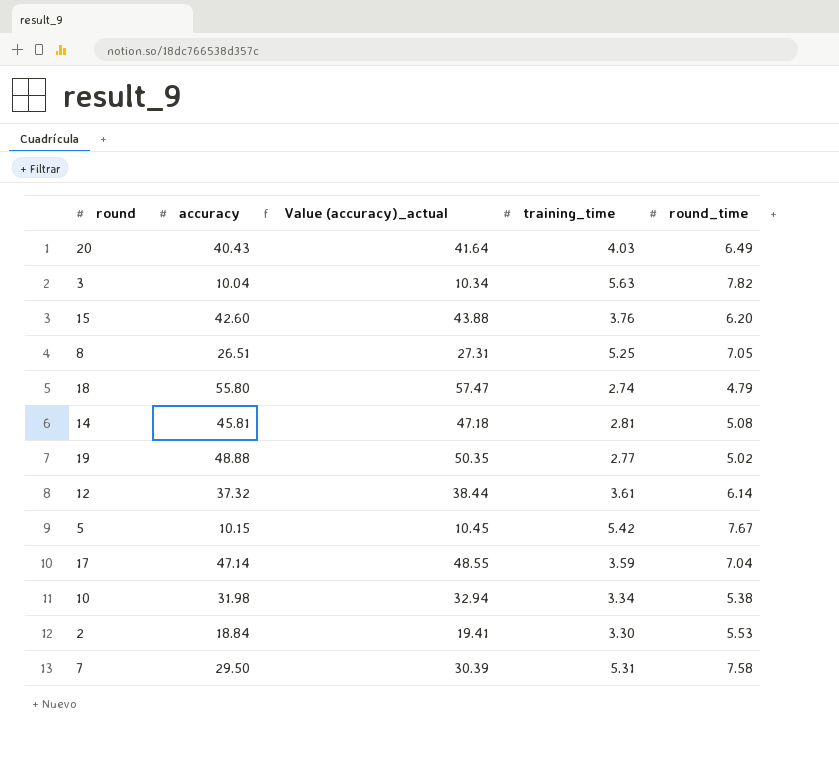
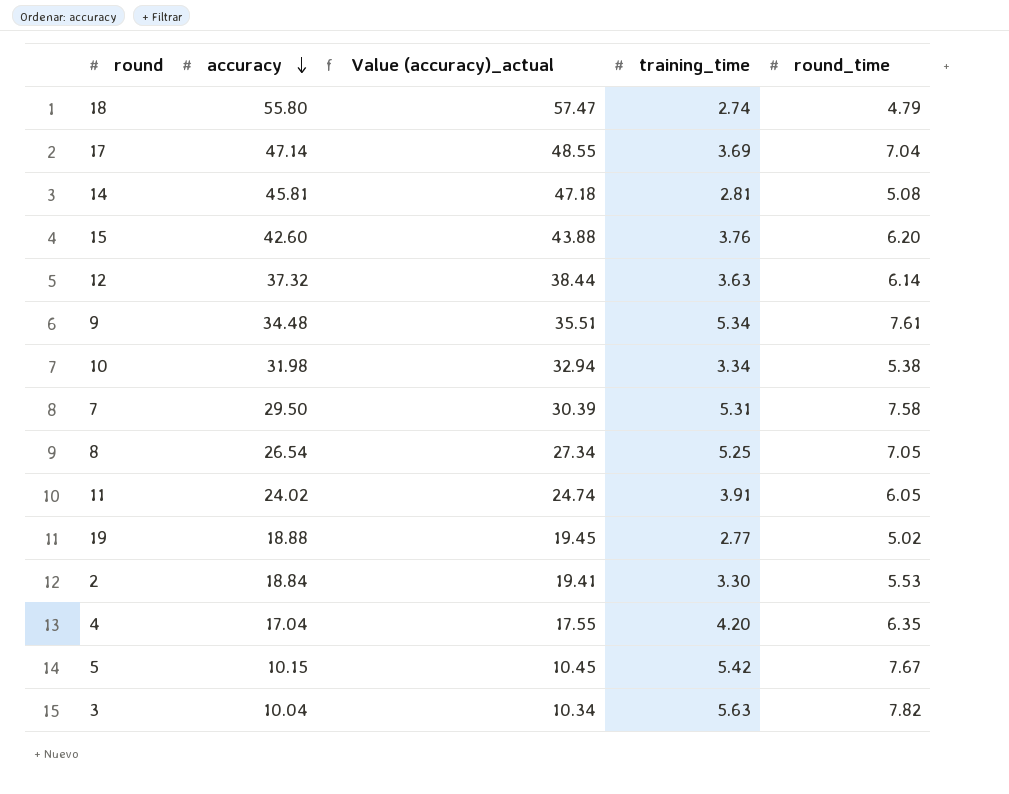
row order: none -> accuracy descending
row 20: 40.43 | 41.64 | 4.03 | 6.49 -> none
17 | training_time: 3.59 -> 3.69
12 | training_time: 3.61 -> 3.63
row 9: none -> 34.48 | 35.51 | 5.34 | 7.61
8 | accuracy: 26.51 -> 26.54
8 | Value (accuracy)_actual: 27.31 -> 27.34
row 11: none -> 24.02 | 24.74 | 3.91 | 6.05
19 | accuracy: 48.88 -> 18.88
19 | Value (accuracy)_actual: 50.35 -> 19.45
row 4: none -> 17.04 | 17.55 | 4.20 | 6.35

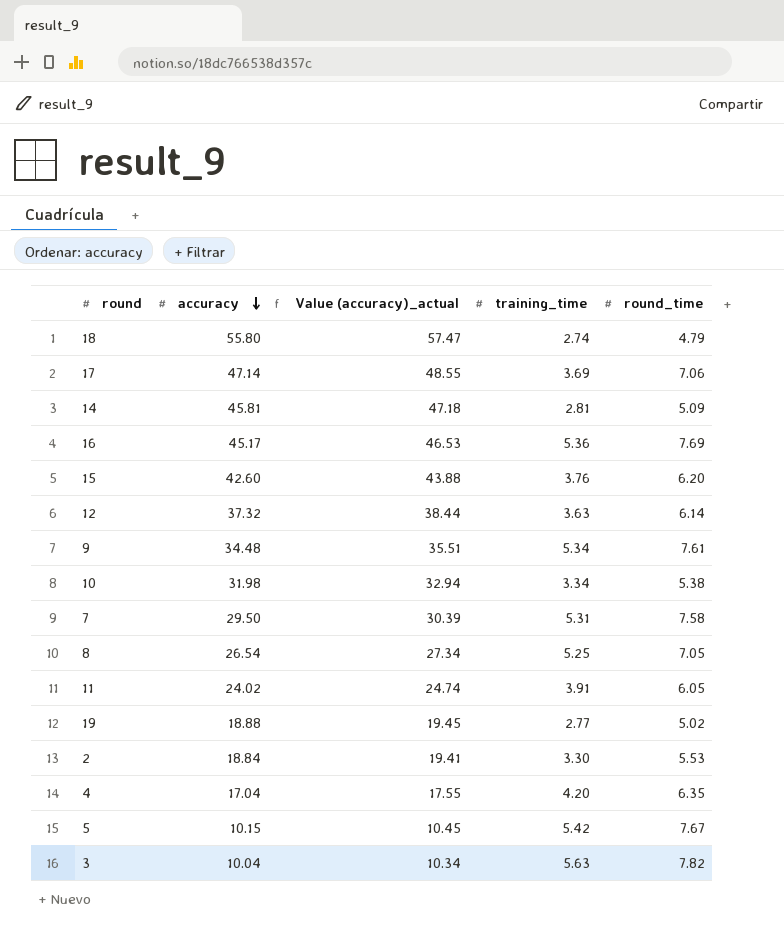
17 | round_time: 7.04 -> 7.06
14 | round_time: 5.08 -> 5.09
row 16: none -> 45.17 | 46.53 | 5.36 | 7.69

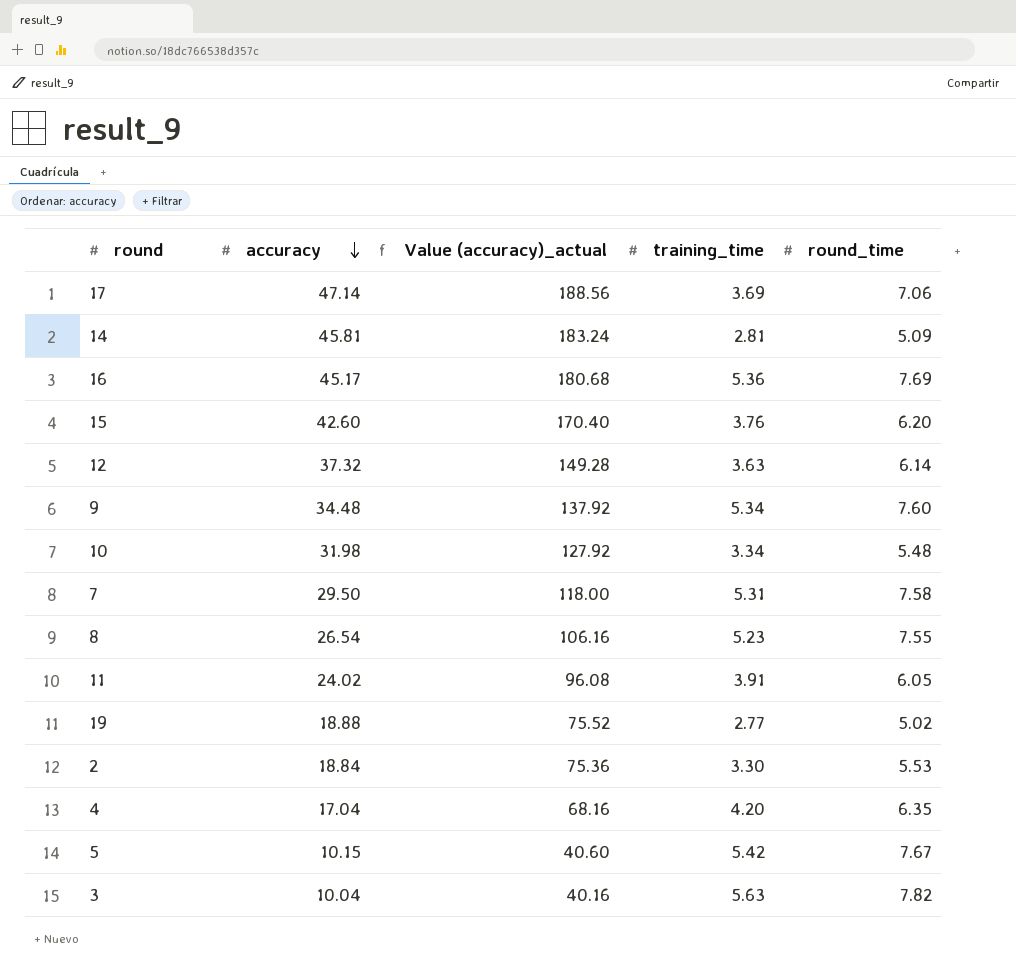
column Value (accuracy)_actual | formula: [accuracy] * 1.03 -> [accuracy] * 4
row 18: 55.80 | 57.47 | 2.74 | 4.79 -> none
9 | round_time: 7.61 -> 7.60
10 | round_time: 5.38 -> 5.48
8 | training_time: 5.25 -> 5.23
8 | round_time: 7.05 -> 7.55

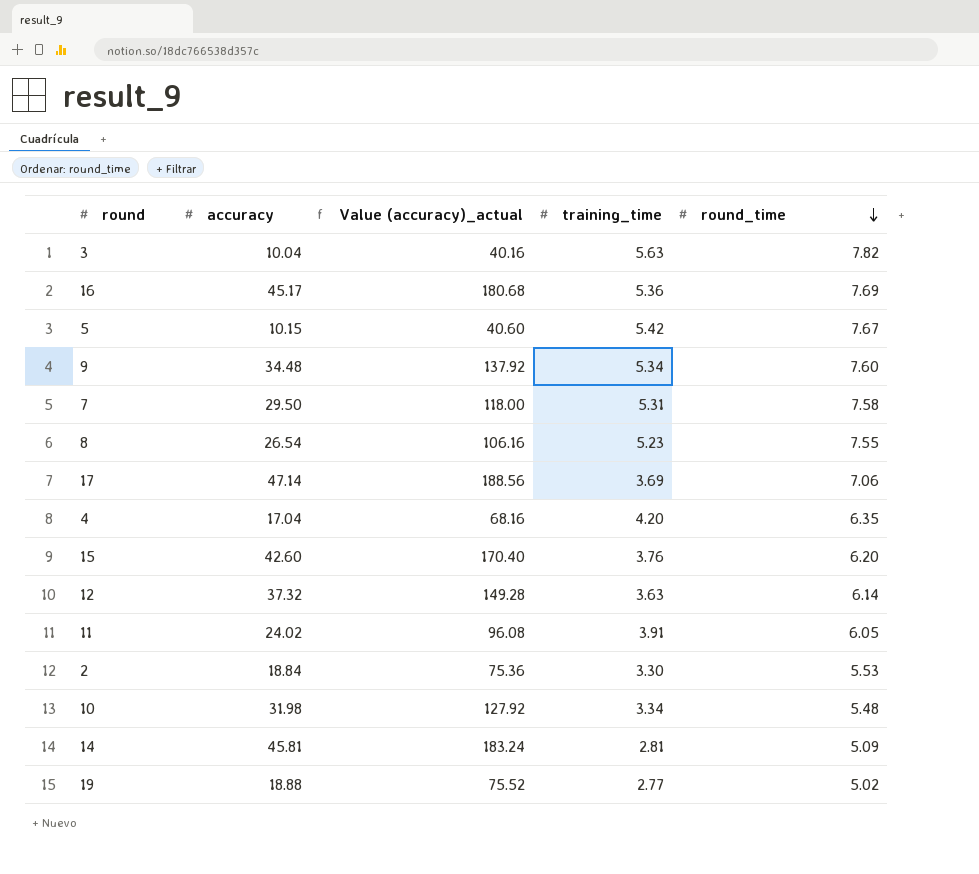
row order: accuracy descending -> round_time descending

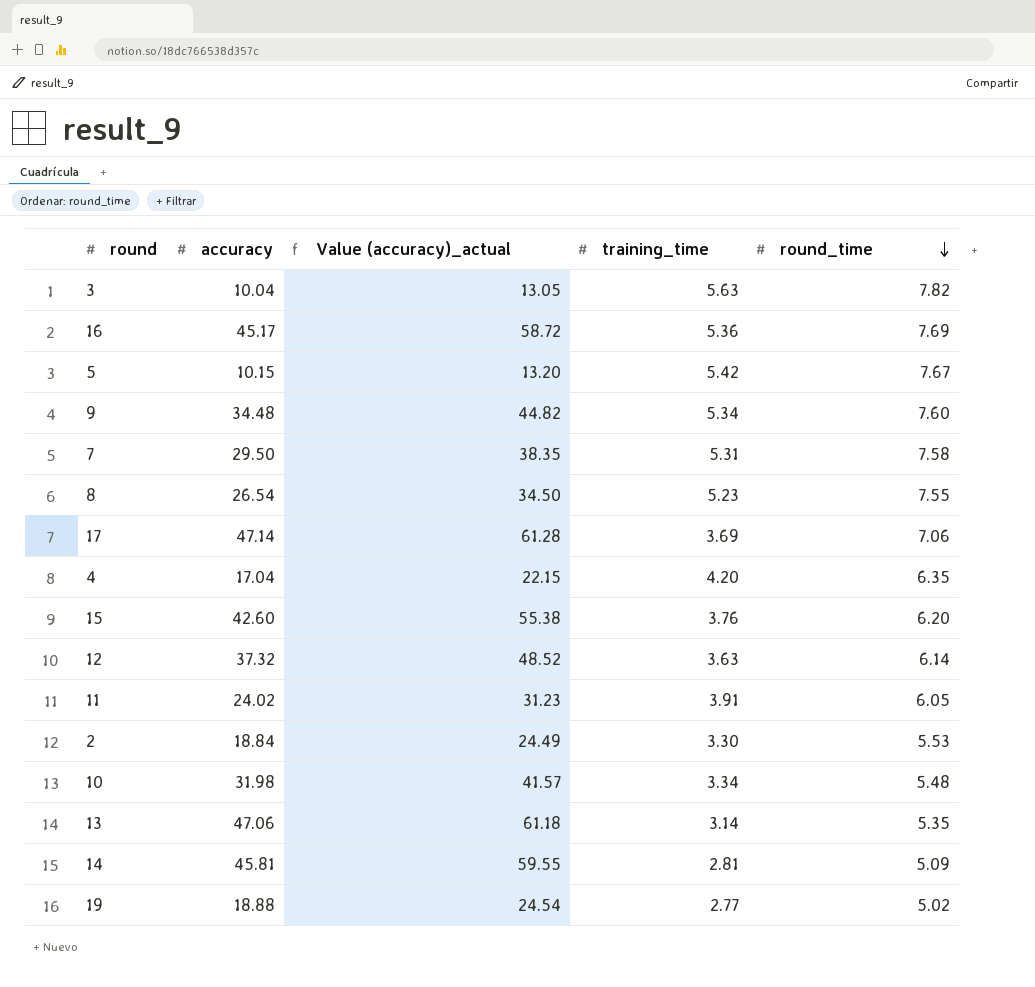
column Value (accuracy)_actual | formula: [accuracy] * 4 -> [accuracy] * 1.3
row 13: none -> 47.06 | 61.18 | 3.14 | 5.35

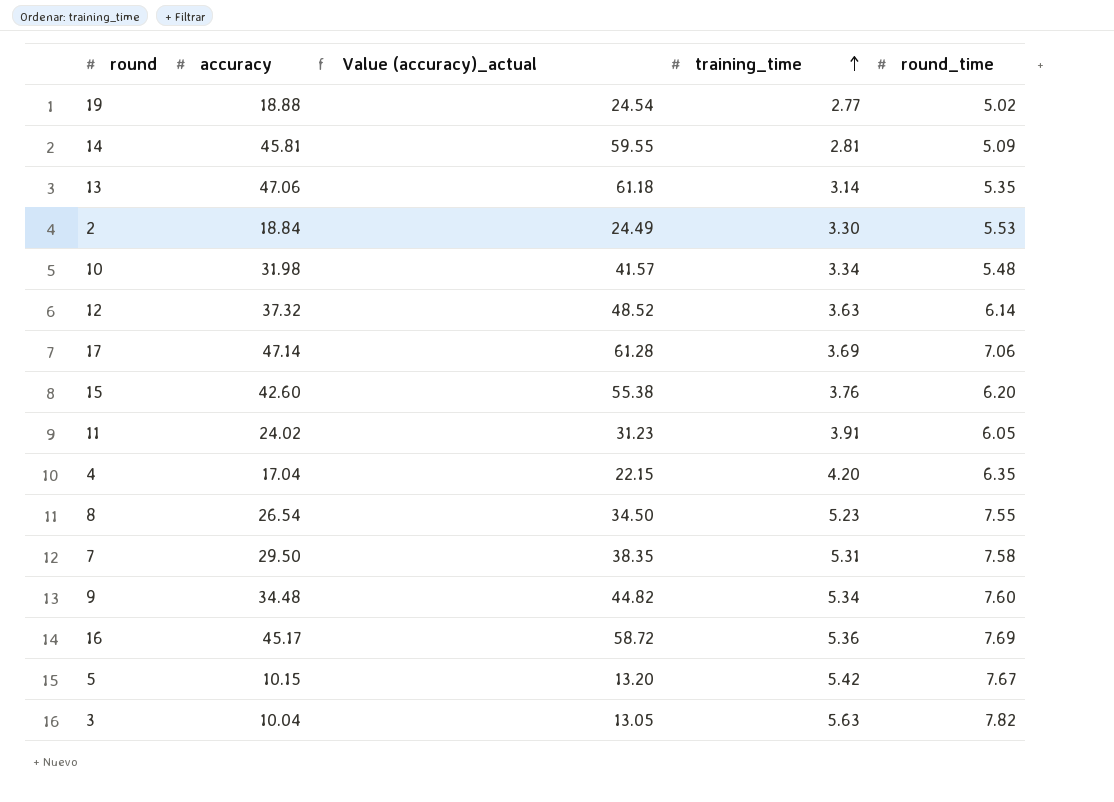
row order: round_time descending -> training_time ascending

